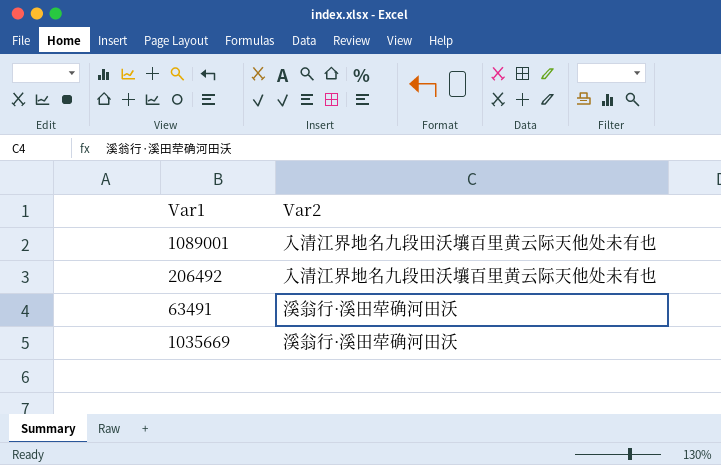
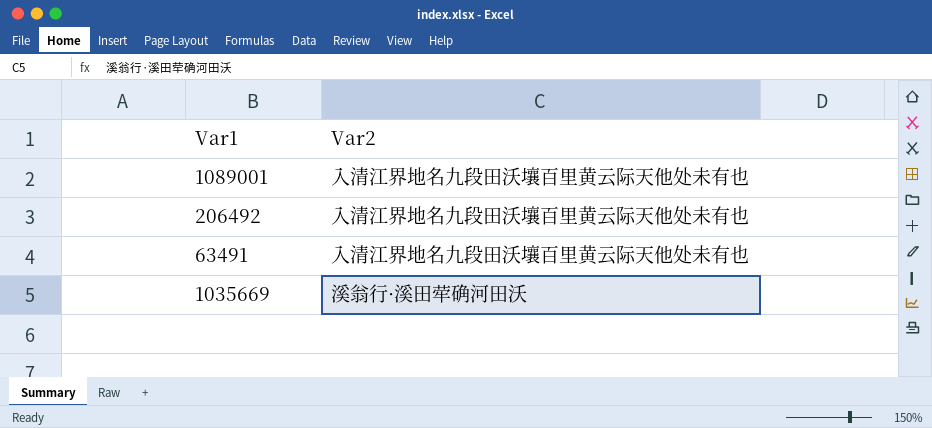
63491 | Var2: 溪翁行·溪田荦确河田沃 -> 入清江界地名九段田沃壤百里黄云际天他处未有也

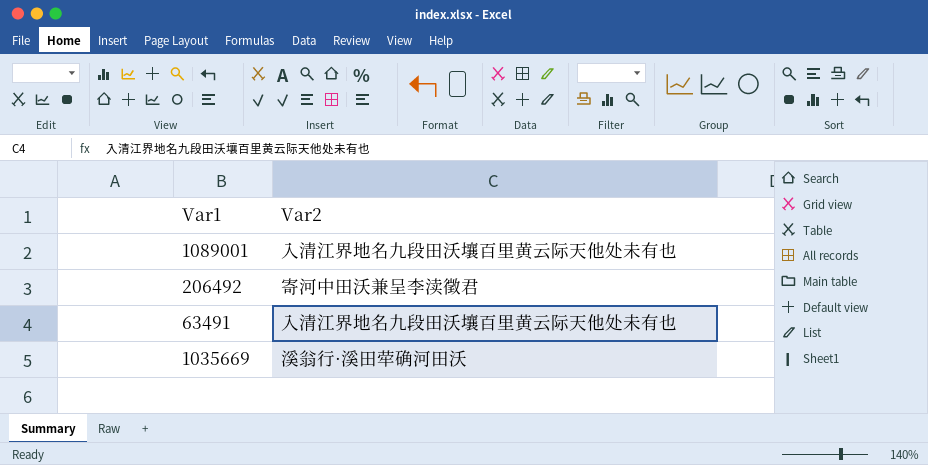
206492 | Var2: 入清江界地名九段田沃壤百里黄云际天他处未有也 -> 寄河中田沃兼呈李渎徵君

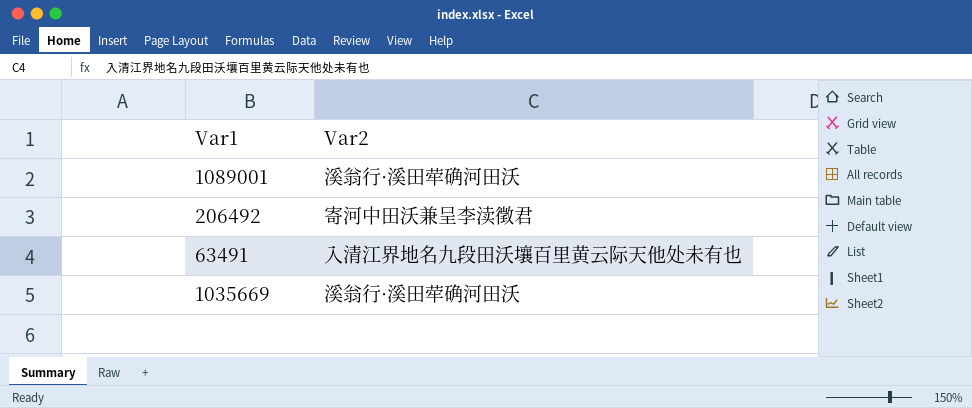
1089001 | Var2: 入清江界地名九段田沃壤百里黄云际天他处未有也 -> 溪翁行·溪田荦确河田沃

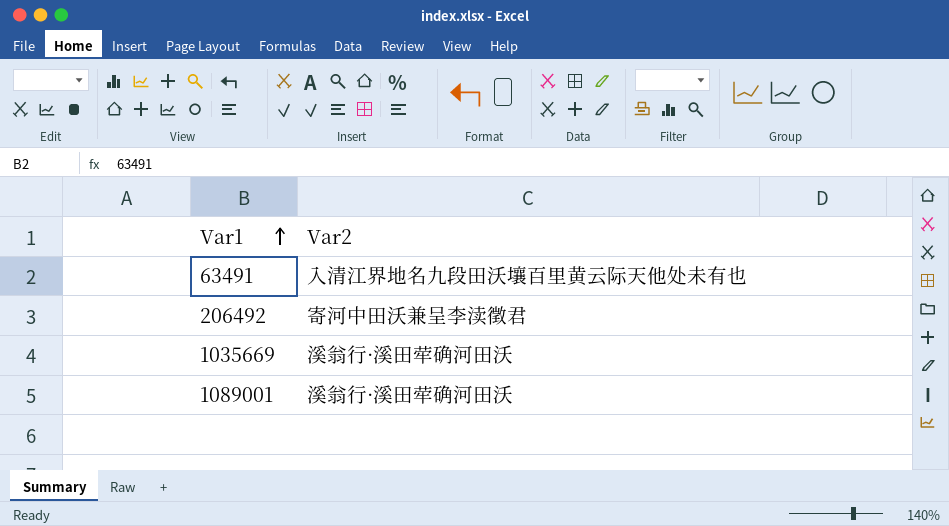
row order: none -> Var1 ascending

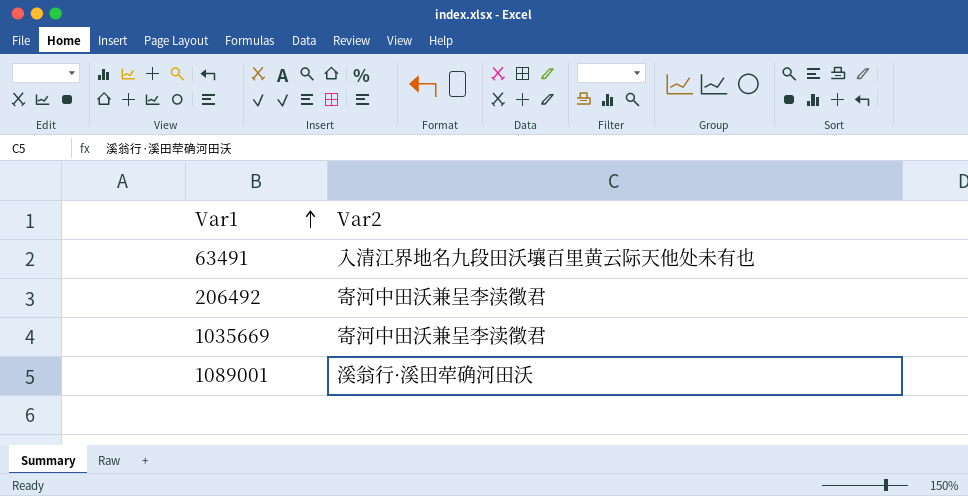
1035669 | Var2: 溪翁行·溪田荦确河田沃 -> 寄河中田沃兼呈李渎徵君

